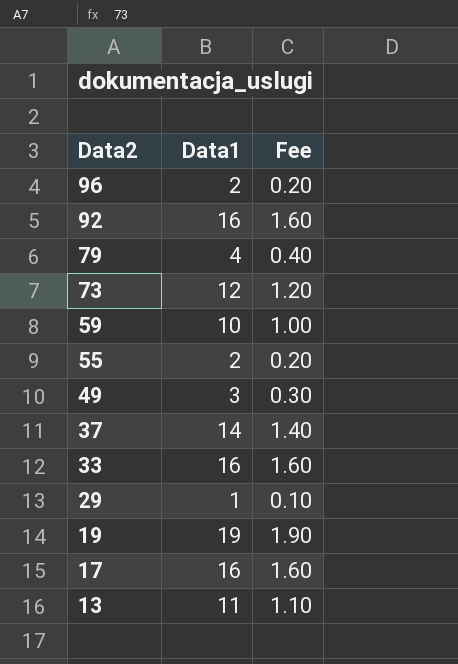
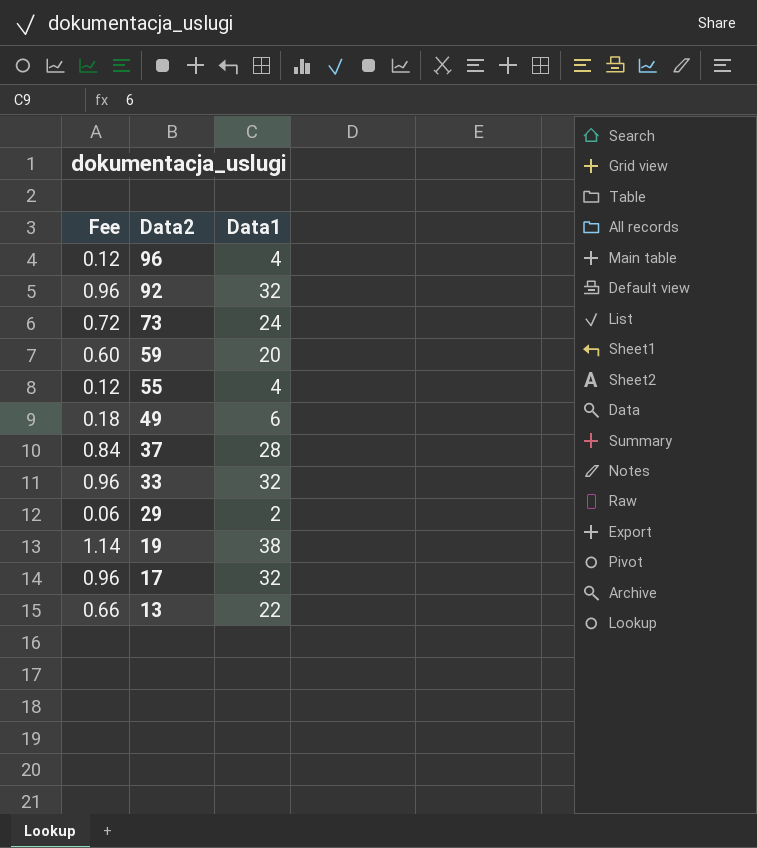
column Fee | formula: [Data1] * 0.1 -> [Data1] * 0.03
column Fee | position: 3 -> 1
row 79: 4 | 0.40 -> none
96 | Data1: 2 -> 4
92 | Data1: 16 -> 32
73 | Data1: 12 -> 24
59 | Data1: 10 -> 20
55 | Data1: 2 -> 4
49 | Data1: 3 -> 6
37 | Data1: 14 -> 28
33 | Data1: 16 -> 32
29 | Data1: 1 -> 2
19 | Data1: 19 -> 38
17 | Data1: 16 -> 32
13 | Data1: 11 -> 22

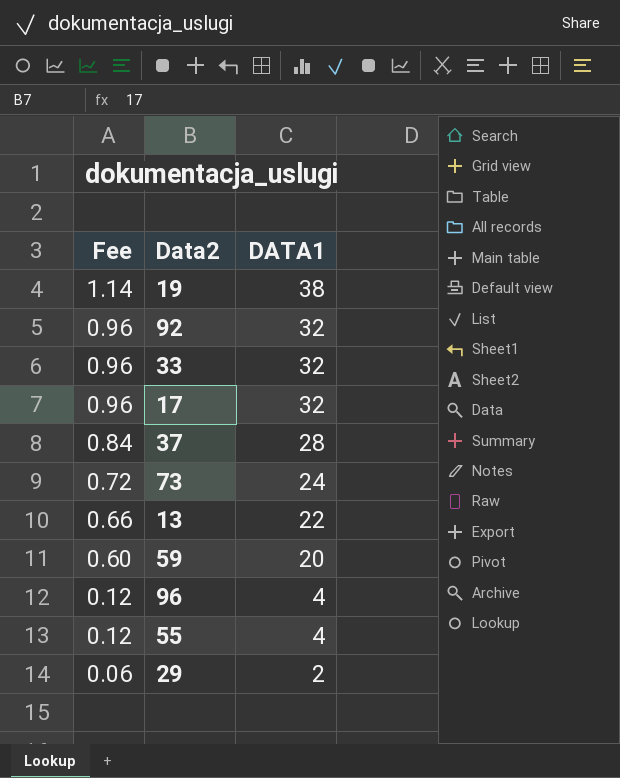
row order: Data2 descending -> Fee descending
column name: Data1 -> DATA1
row 49: 0.18 | 6 -> none

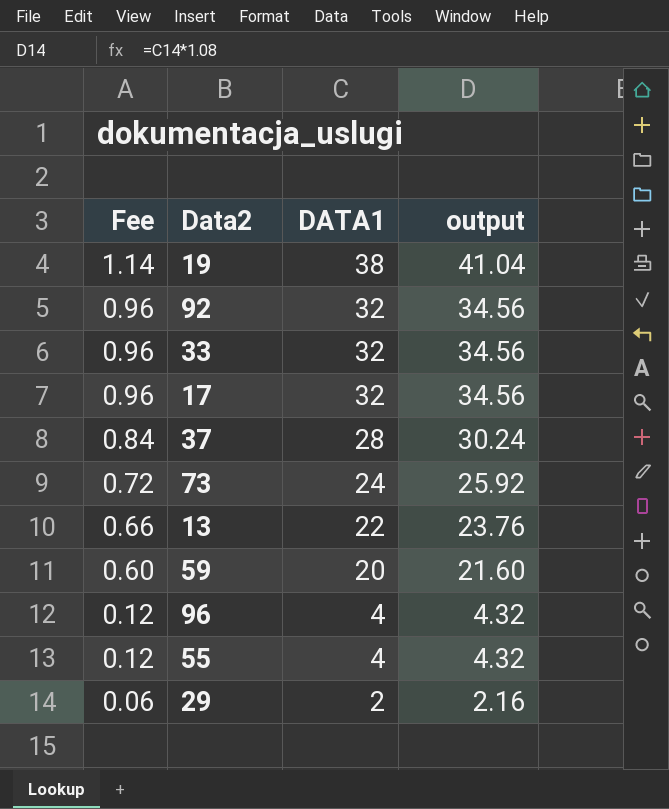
column output | formula: none -> [DATA1] * 1.08

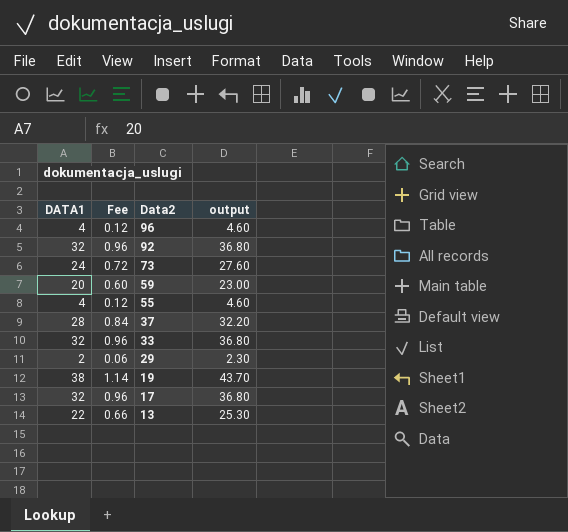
row order: Fee descending -> Data2 descending
column DATA1 | position: 3 -> 1
column output | formula: [DATA1] * 1.08 -> [DATA1] * 1.15

